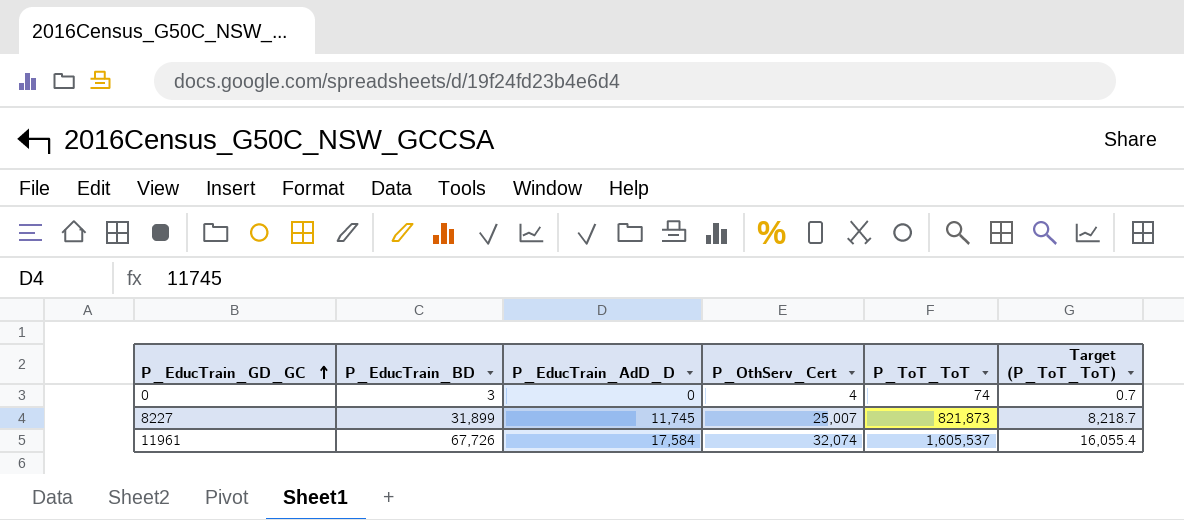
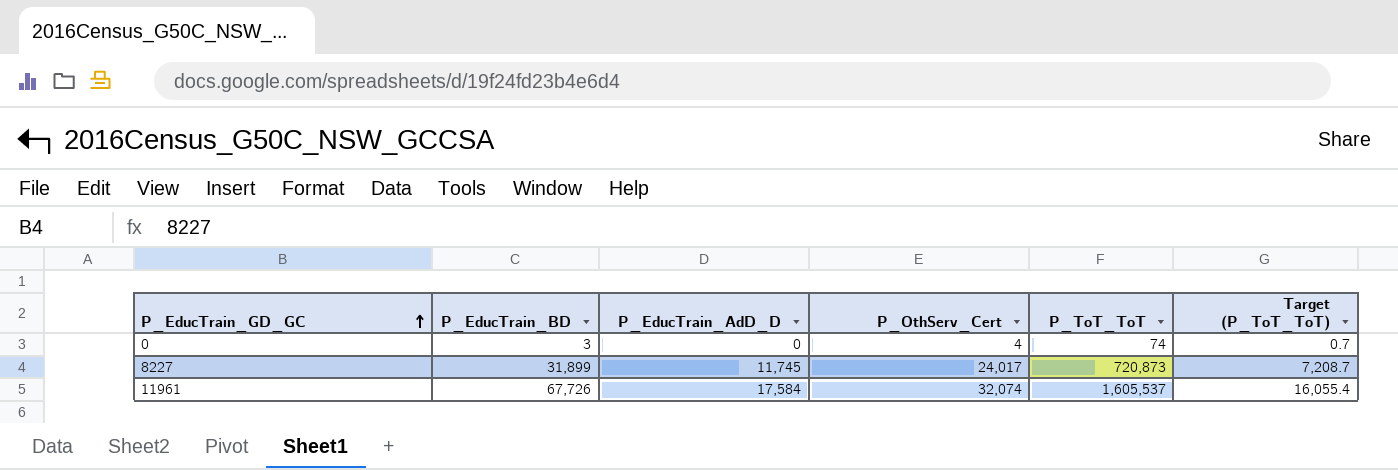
8227 | P_OthServ_Cert: 25,007 -> 24,017
8227 | P_ToT_ToT: 821,873 -> 720,873
8227 | Target (P_ToT_ToT): 8,218.7 -> 7,208.7

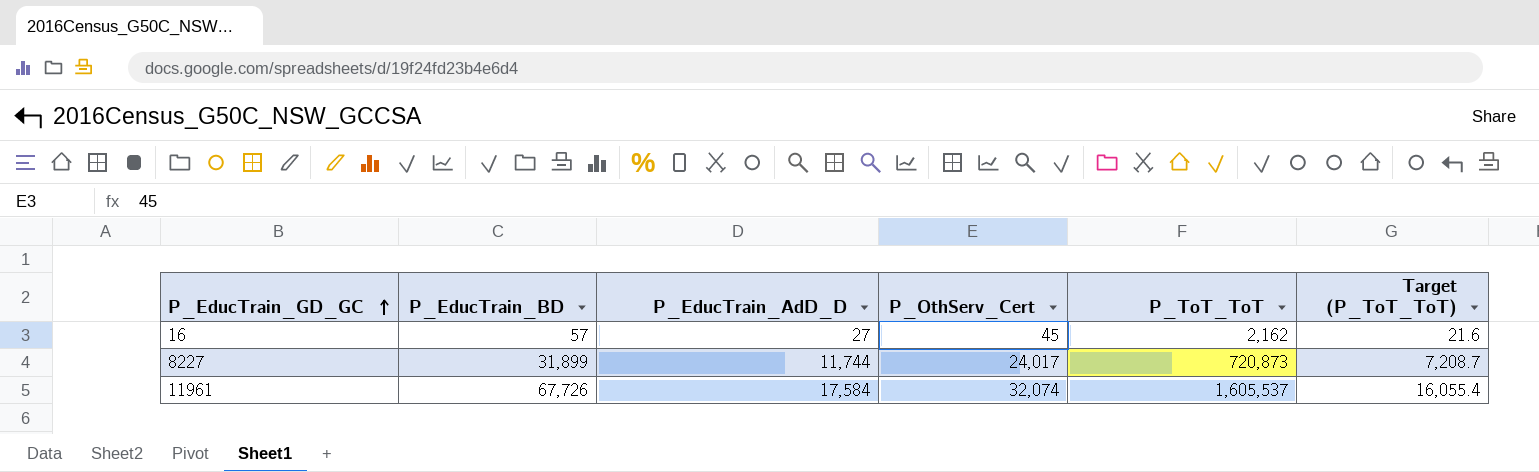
row 0: 3 | 0 | 4 | 74 | 0.7 -> none
row 16: none -> 57 | 27 | 45 | 2,162 | 21.6
8227 | P_EducTrain_AdD_D: 11,745 -> 11,744

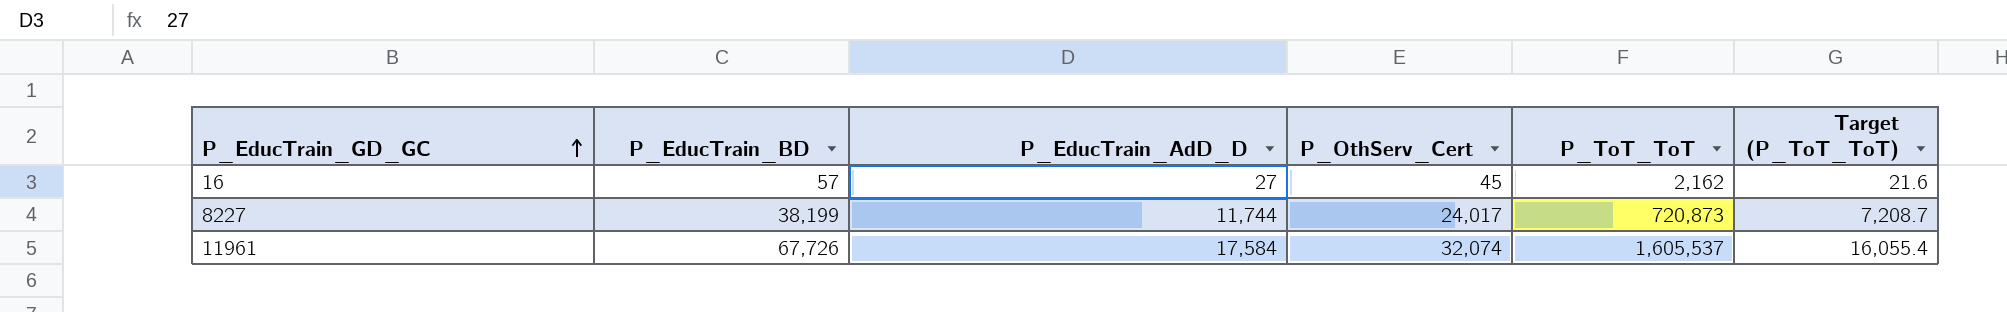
8227 | P_EducTrain_BD: 31,899 -> 38,199

